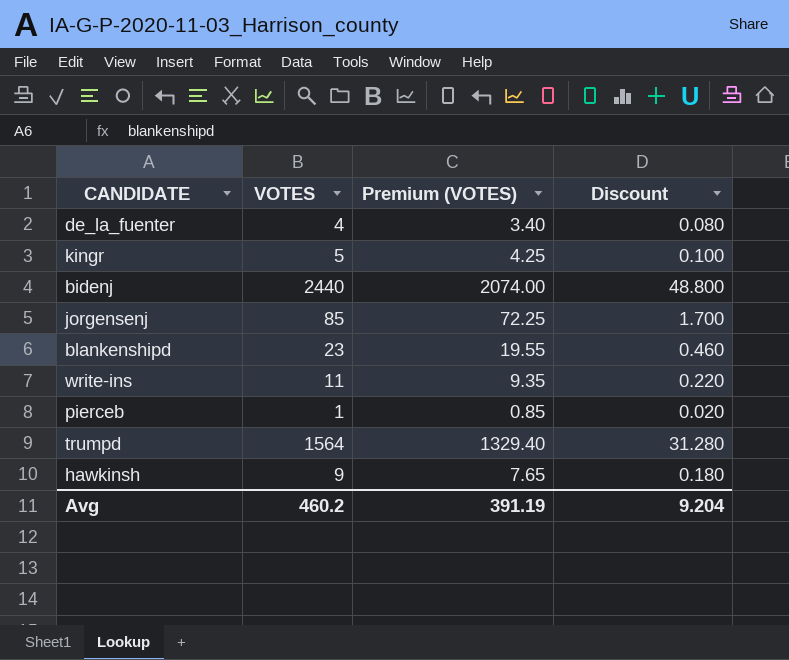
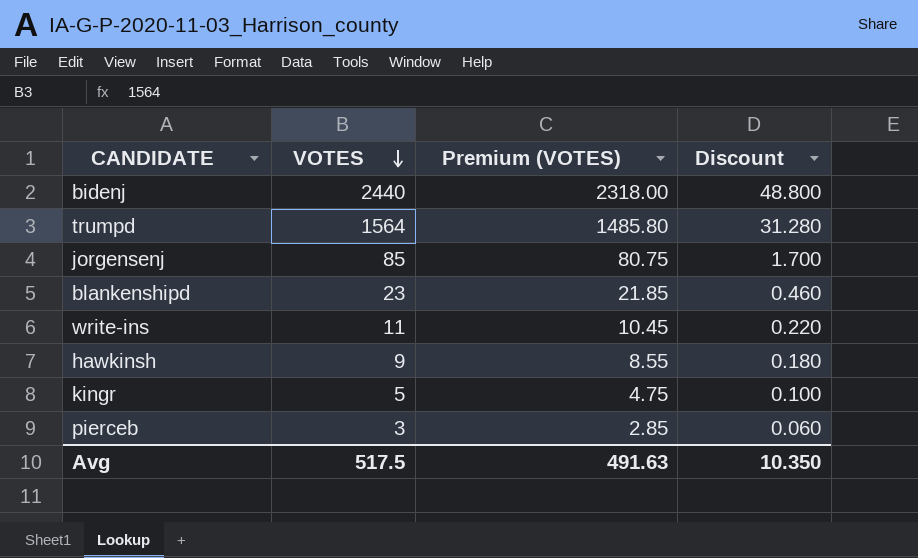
row order: none -> VOTES descending
column Premium (VOTES) | formula: [VOTES] * 0.85 -> [VOTES] * 0.95
row de_la_fuenter: 4 | 3.40 | 0.080 -> none
pierceb | VOTES: 1 -> 3
pierceb | Discount: 0.020 -> 0.060
Avg | VOTES: 460.2 -> 517.5
Avg | Premium (VOTES): 391.19 -> 491.63
Avg | Discount: 9.204 -> 10.350

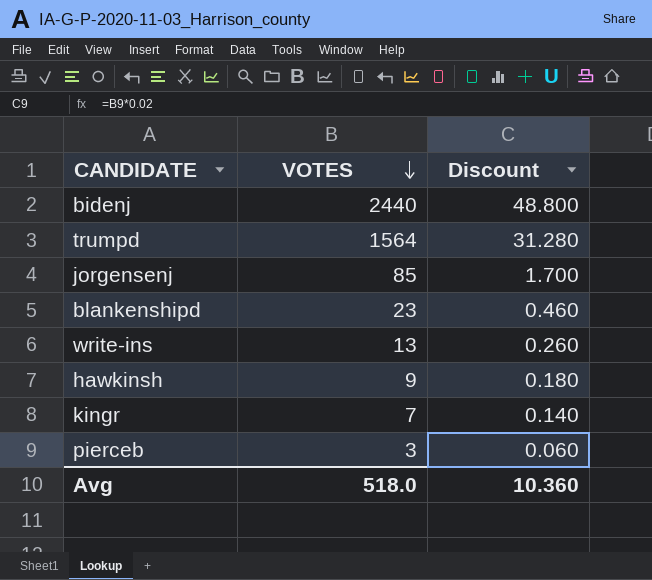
column Premium (VOTES) | formula: [VOTES] * 0.95 -> none
write-ins | VOTES: 11 -> 13
write-ins | Discount: 0.220 -> 0.260
kingr | VOTES: 5 -> 7
kingr | Discount: 0.100 -> 0.140
Avg | VOTES: 517.5 -> 518.0
Avg | Discount: 10.350 -> 10.360

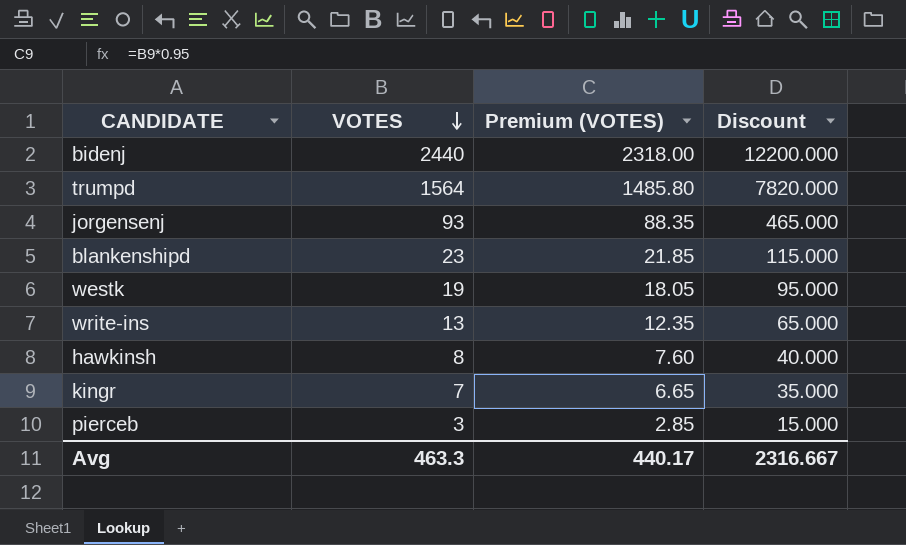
column Premium (VOTES) | formula: none -> [VOTES] * 0.95
column Discount | formula: [VOTES] * 0.02 -> [VOTES] * 5
jorgensenj | VOTES: 85 -> 93
row westk: none -> 19 | 18.05 | 95.000
hawkinsh | VOTES: 9 -> 8
Avg | VOTES: 518.0 -> 463.3
Avg | Discount: 10.360 -> 2316.667

